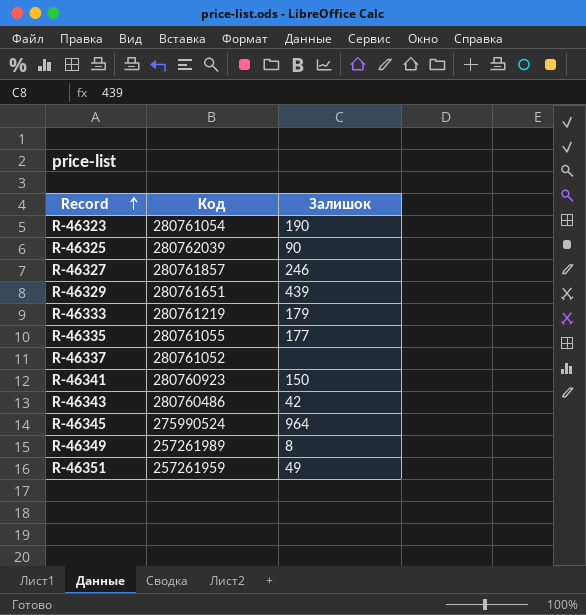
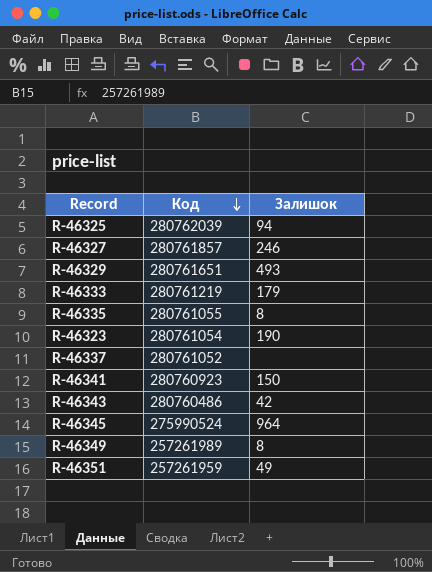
row order: Record ascending -> Код descending
R-46325 | Залишок: 90 -> 94
R-46329 | Залишок: 439 -> 493
R-46335 | Залишок: 177 -> 8

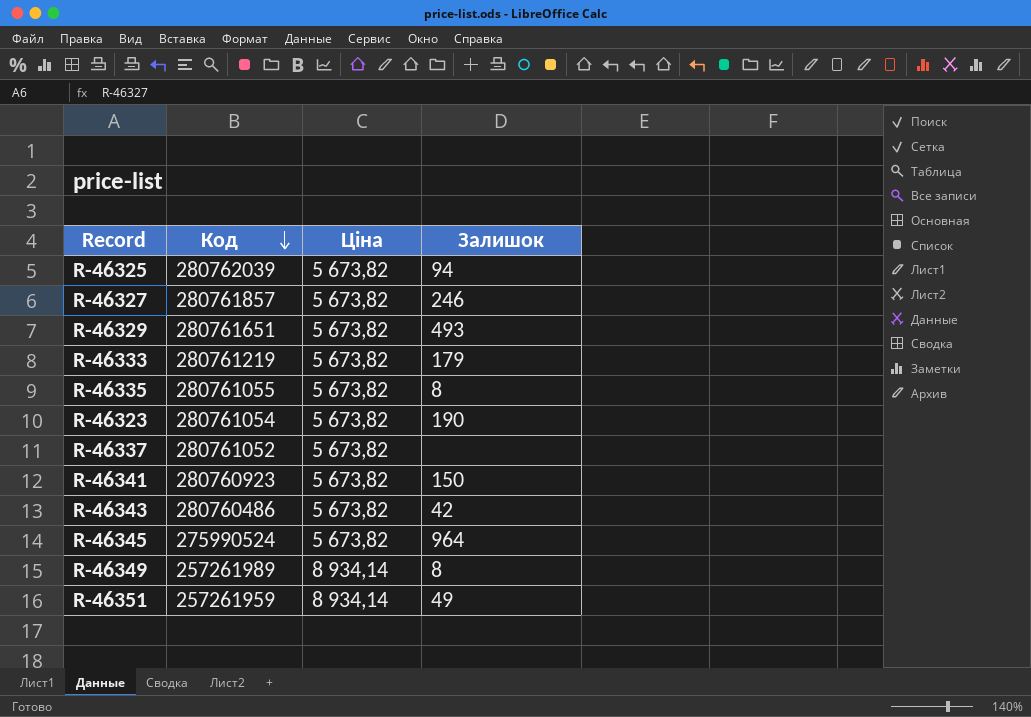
column Ціна | position: none -> 3

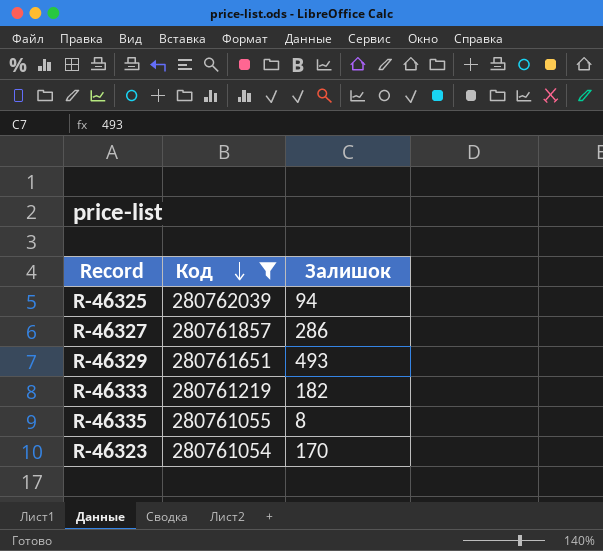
filter: none -> Код >= 280761054
column Ціна | position: 3 -> none
R-46327 | Залишок: 246 -> 286
R-46333 | Залишок: 179 -> 182
R-46323 | Залишок: 190 -> 170

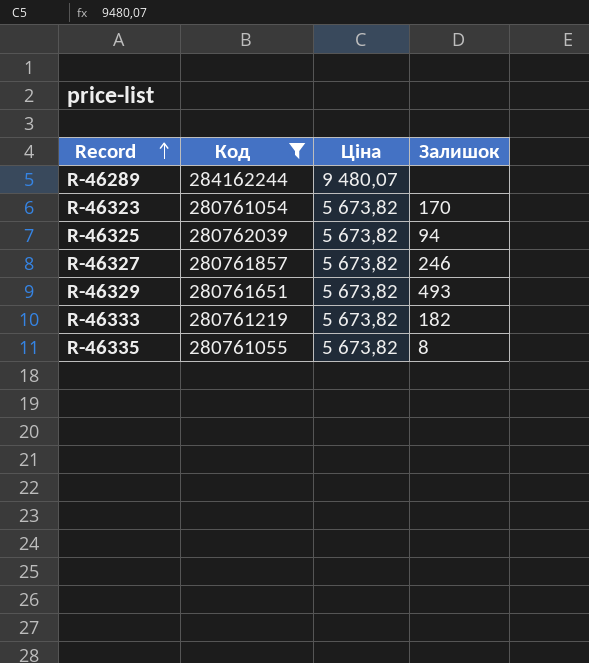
row order: Код descending -> Record ascending
column Ціна | position: none -> 3
row R-46289: none -> 284162244 | 9 480,07 | none
R-46327 | Залишок: 286 -> 246

